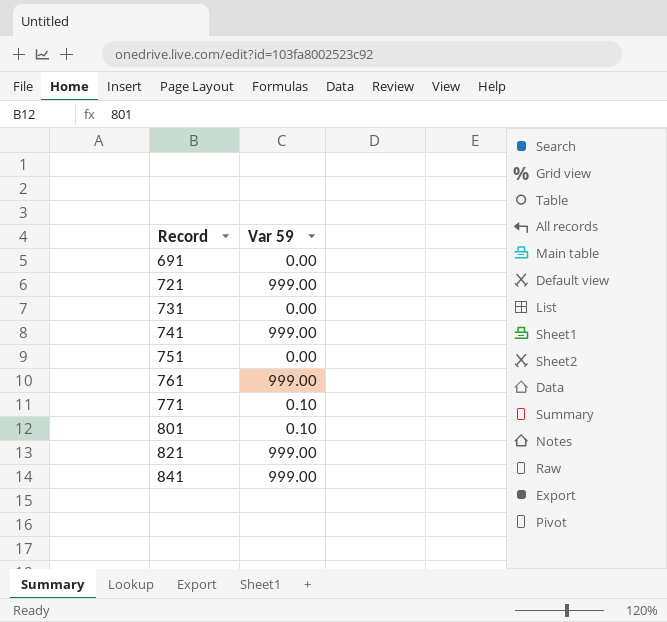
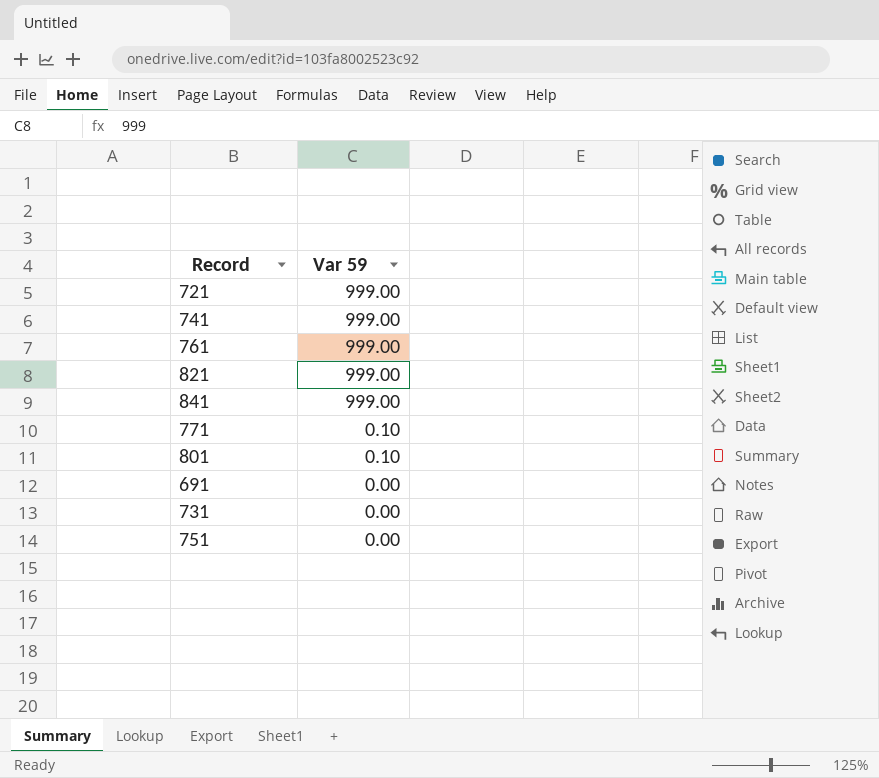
row order: Record ascending -> Var 59 descending

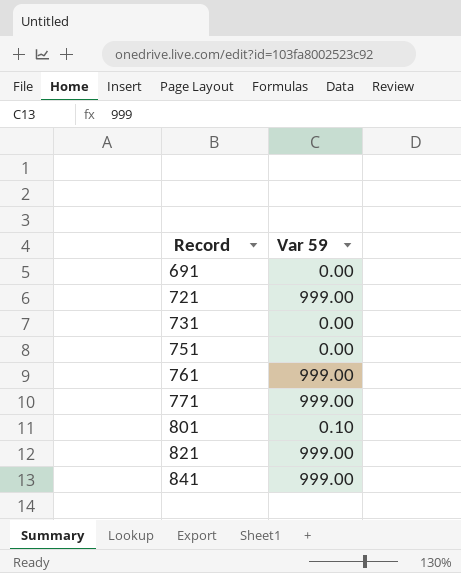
row order: Var 59 descending -> Record ascending
row 741: 999.00 -> none
771 | Var 59: 0.10 -> 999.00

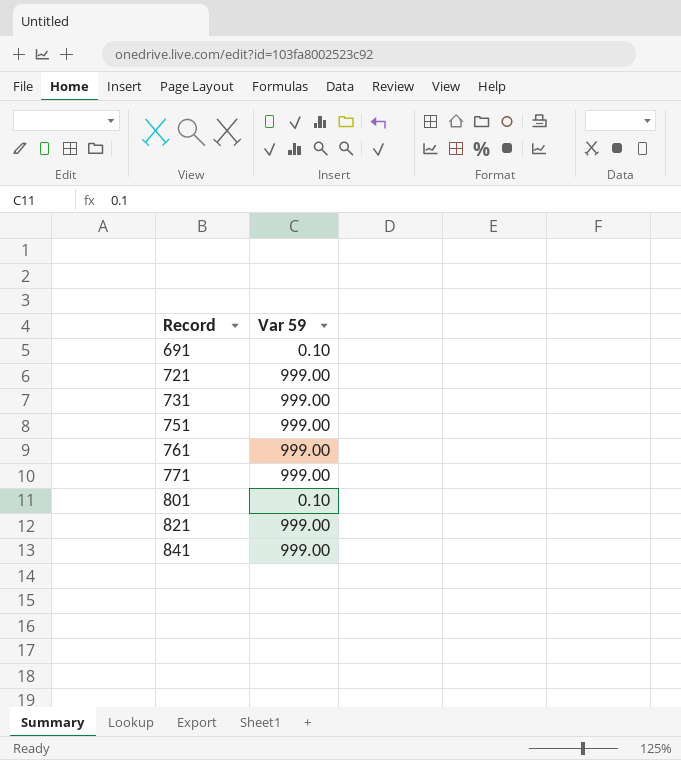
691 | Var 59: 0.00 -> 0.10
731 | Var 59: 0.00 -> 999.00
751 | Var 59: 0.00 -> 999.00

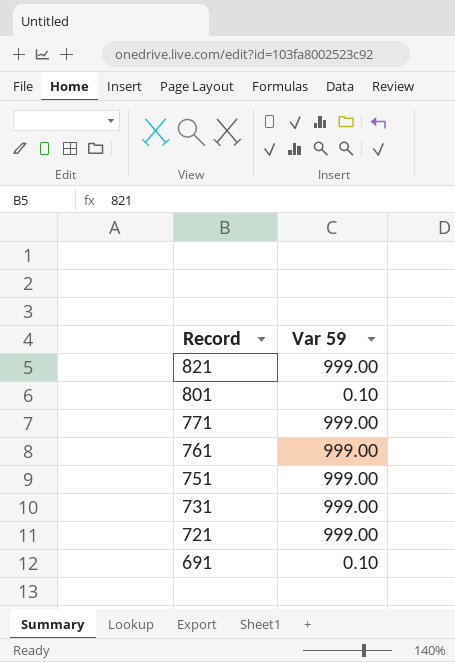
row order: Record ascending -> Record descending
row 841: 999.00 -> none

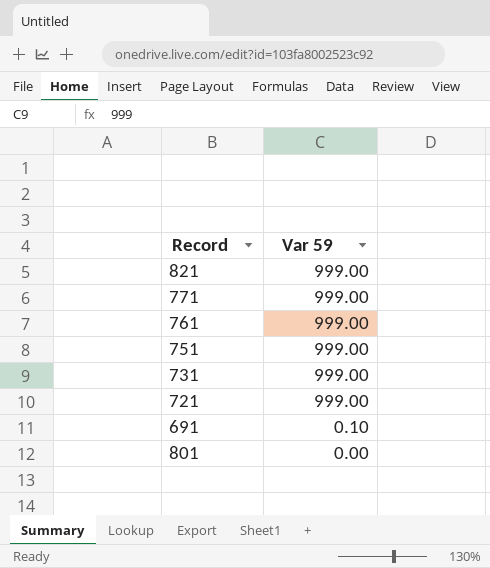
row order: Record descending -> Var 59 descending
801 | Var 59: 0.10 -> 0.00

